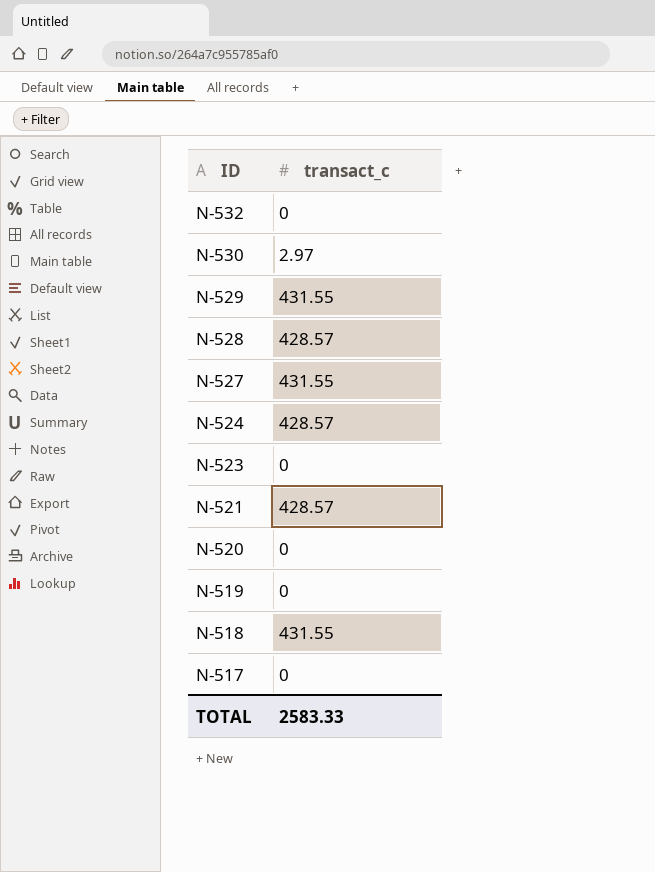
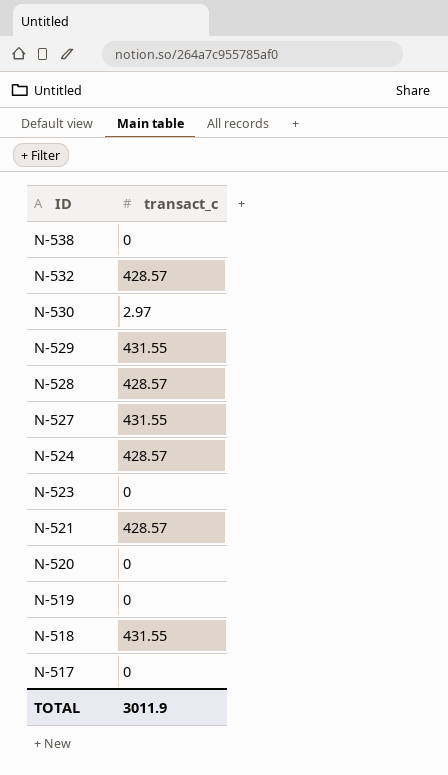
row N-538: none -> 0
N-532 | transact_c: 0 -> 428.57
TOTAL | transact_c: 2583.33 -> 3011.9

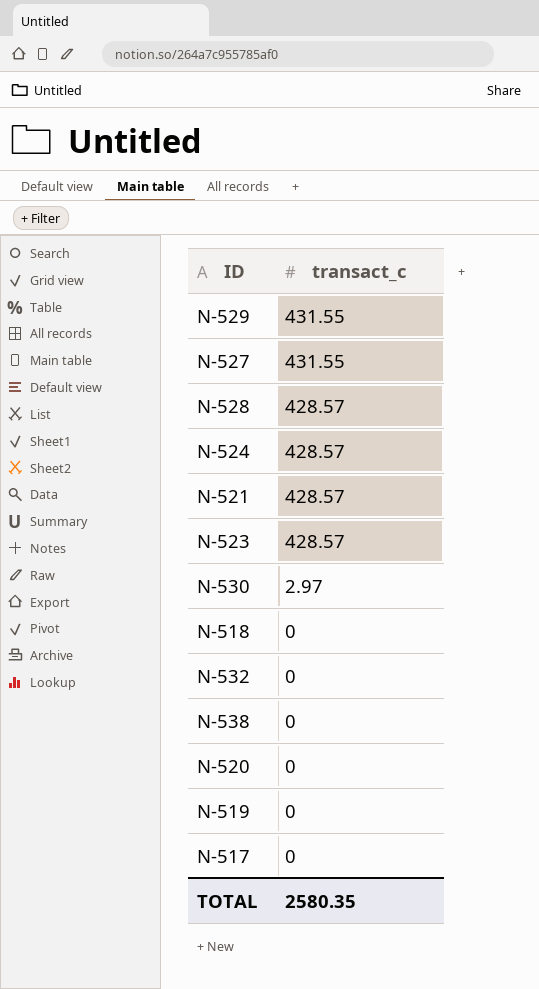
row order: ID descending -> transact_c descending
N-523 | transact_c: 0 -> 428.57
N-518 | transact_c: 431.55 -> 0
N-532 | transact_c: 428.57 -> 0
TOTAL | transact_c: 3011.9 -> 2580.35

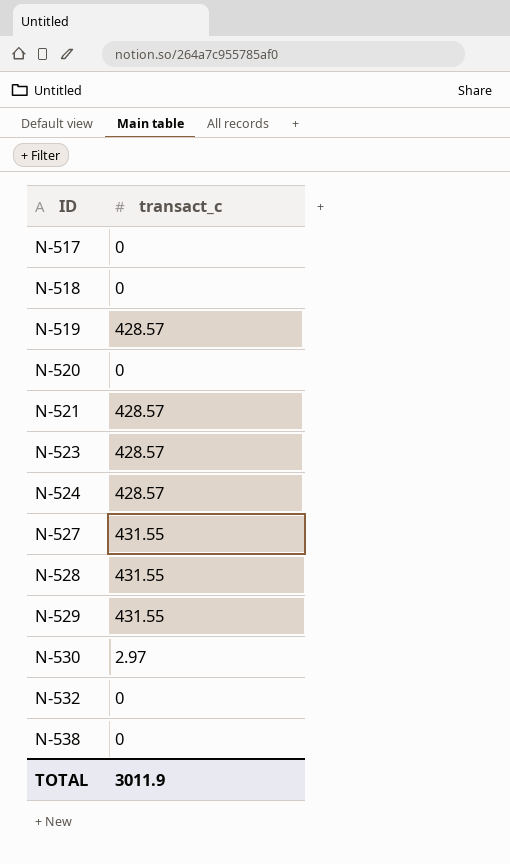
row order: transact_c descending -> ID ascending
N-519 | transact_c: 0 -> 428.57
N-528 | transact_c: 428.57 -> 431.55
TOTAL | transact_c: 2580.35 -> 3011.9

